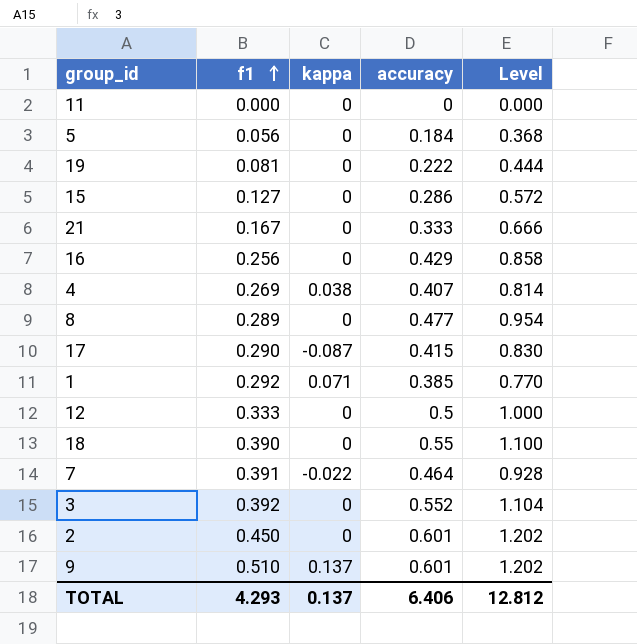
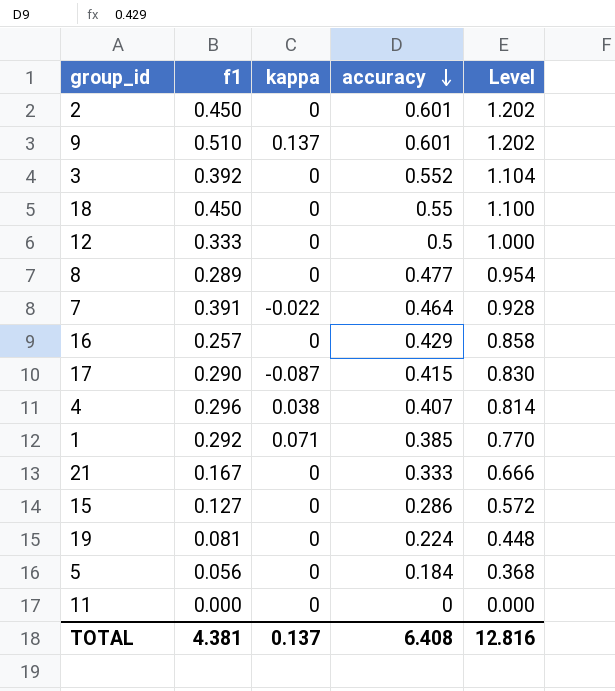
row order: f1 ascending -> accuracy descending
18 | f1: 0.390 -> 0.450
16 | f1: 0.256 -> 0.257
4 | f1: 0.269 -> 0.296
19 | accuracy: 0.222 -> 0.224
19 | Level: 0.444 -> 0.448
TOTAL | f1: 4.293 -> 4.381
TOTAL | accuracy: 6.406 -> 6.408
TOTAL | Level: 12.812 -> 12.816

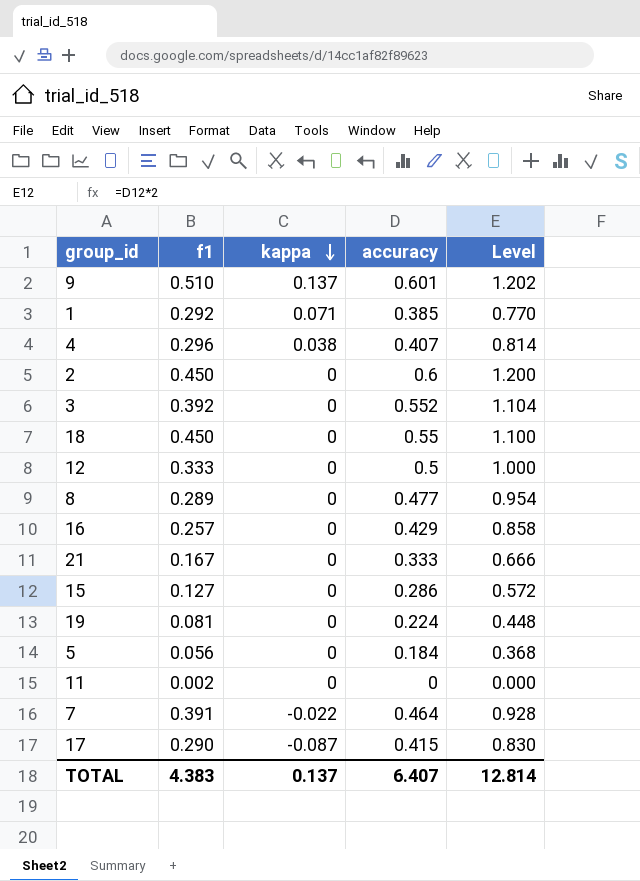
row order: accuracy descending -> kappa descending
2 | accuracy: 0.601 -> 0.6
2 | Level: 1.202 -> 1.200
11 | f1: 0.000 -> 0.002
TOTAL | f1: 4.381 -> 4.383
TOTAL | accuracy: 6.408 -> 6.407
TOTAL | Level: 12.816 -> 12.814

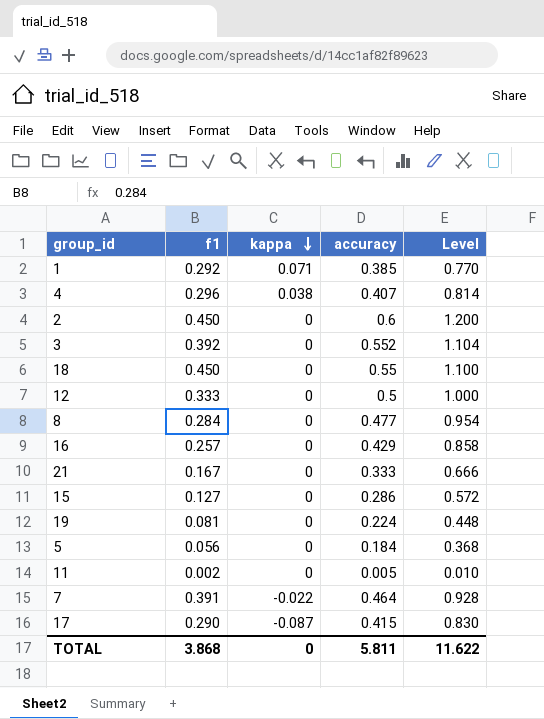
row 9: 0.510 | 0.137 | 0.601 | 1.202 -> none
8 | f1: 0.289 -> 0.284
11 | accuracy: 0 -> 0.005
11 | Level: 0.000 -> 0.010
TOTAL | f1: 4.383 -> 3.868
TOTAL | kappa: 0.137 -> 0
TOTAL | accuracy: 6.407 -> 5.811
TOTAL | Level: 12.814 -> 11.622

